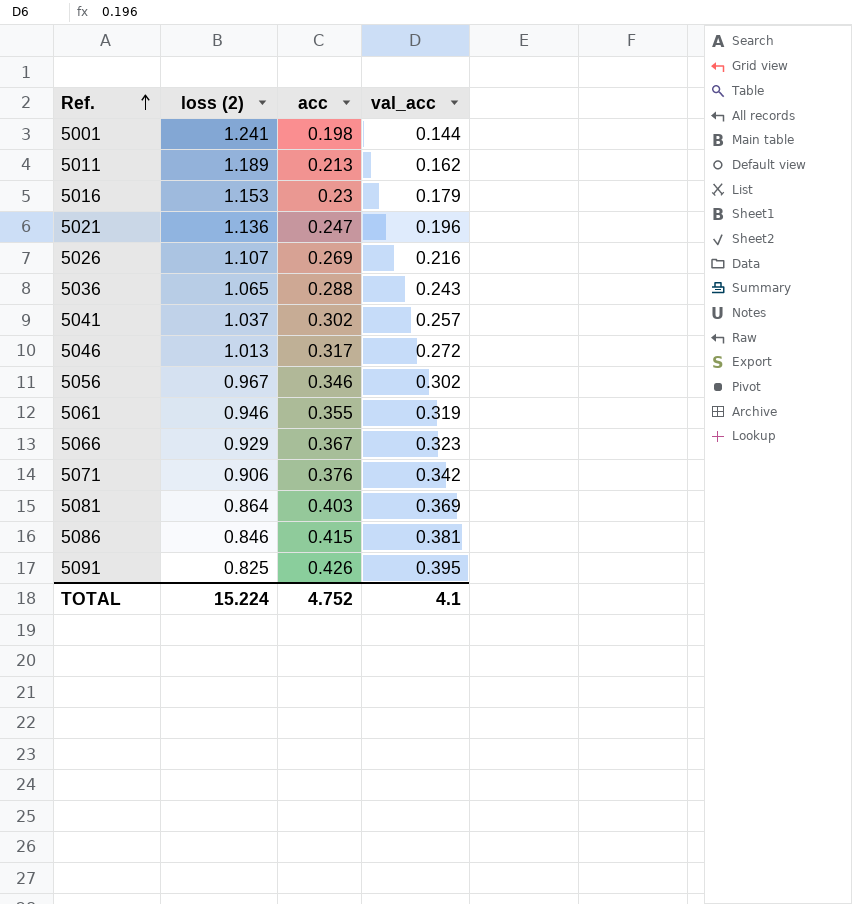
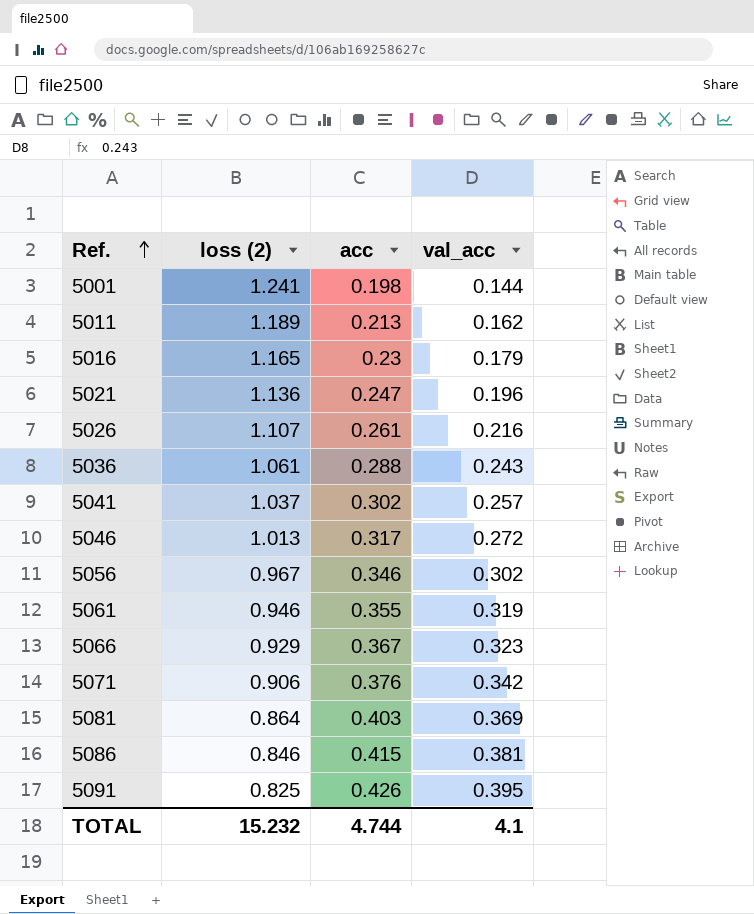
5016 | loss (2): 1.153 -> 1.165
5026 | acc: 0.269 -> 0.261
5036 | loss (2): 1.065 -> 1.061
TOTAL | loss (2): 15.224 -> 15.232
TOTAL | acc: 4.752 -> 4.744

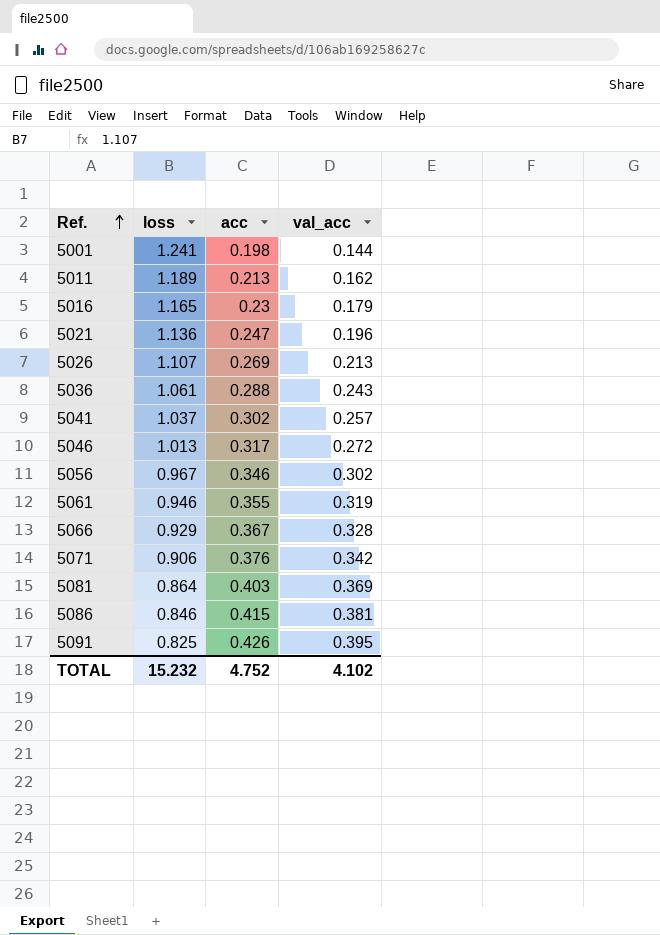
column name: loss (2) -> loss
5026 | acc: 0.261 -> 0.269
5026 | val_acc: 0.216 -> 0.213
5066 | val_acc: 0.323 -> 0.328
TOTAL | acc: 4.744 -> 4.752
TOTAL | val_acc: 4.1 -> 4.102

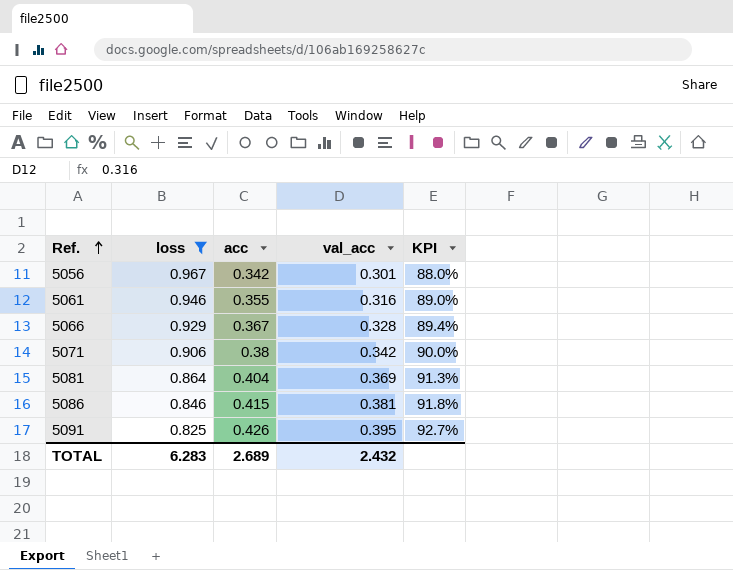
filter: none -> loss <= 0.967
column KPI | formula: none -> [val_acc] / [acc]
5056 | acc: 0.346 -> 0.342
5056 | val_acc: 0.302 -> 0.301
5061 | val_acc: 0.319 -> 0.316
5071 | acc: 0.376 -> 0.38
5081 | acc: 0.403 -> 0.404
TOTAL | loss: 15.232 -> 6.283
TOTAL | acc: 4.752 -> 2.689
TOTAL | val_acc: 4.102 -> 2.432

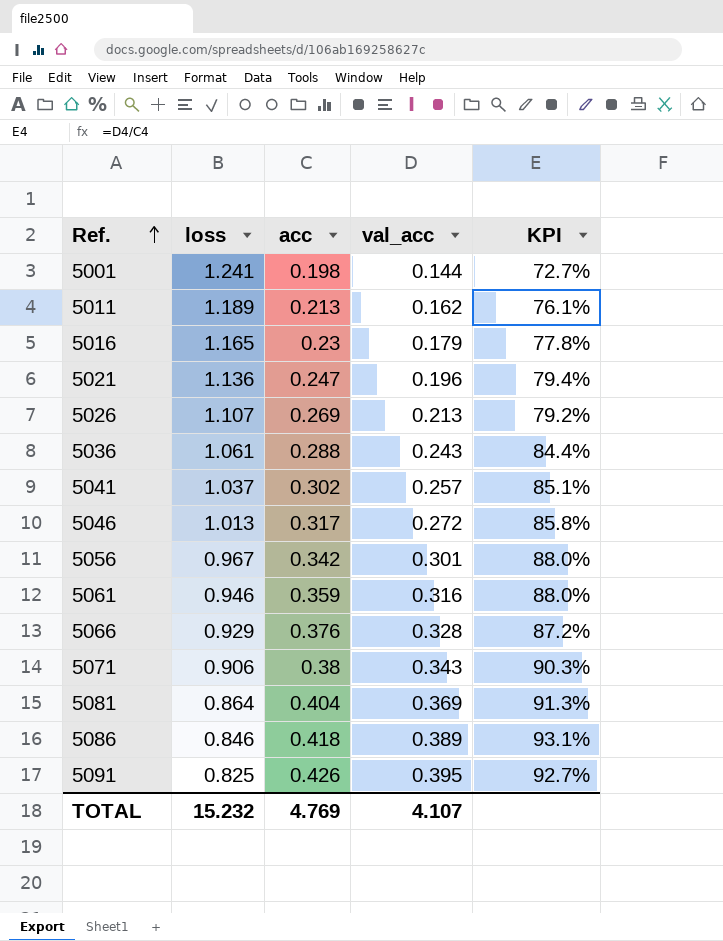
filter: loss <= 0.967 -> none
5061 | acc: 0.355 -> 0.359
5061 | KPI: 89.0% -> 88.0%
5066 | acc: 0.367 -> 0.376
5066 | KPI: 89.4% -> 87.2%
5071 | val_acc: 0.342 -> 0.343
5071 | KPI: 90.0% -> 90.3%
5086 | acc: 0.415 -> 0.418
5086 | val_acc: 0.381 -> 0.389
5086 | KPI: 91.8% -> 93.1%
TOTAL | loss: 6.283 -> 15.232
TOTAL | acc: 2.689 -> 4.769
TOTAL | val_acc: 2.432 -> 4.107

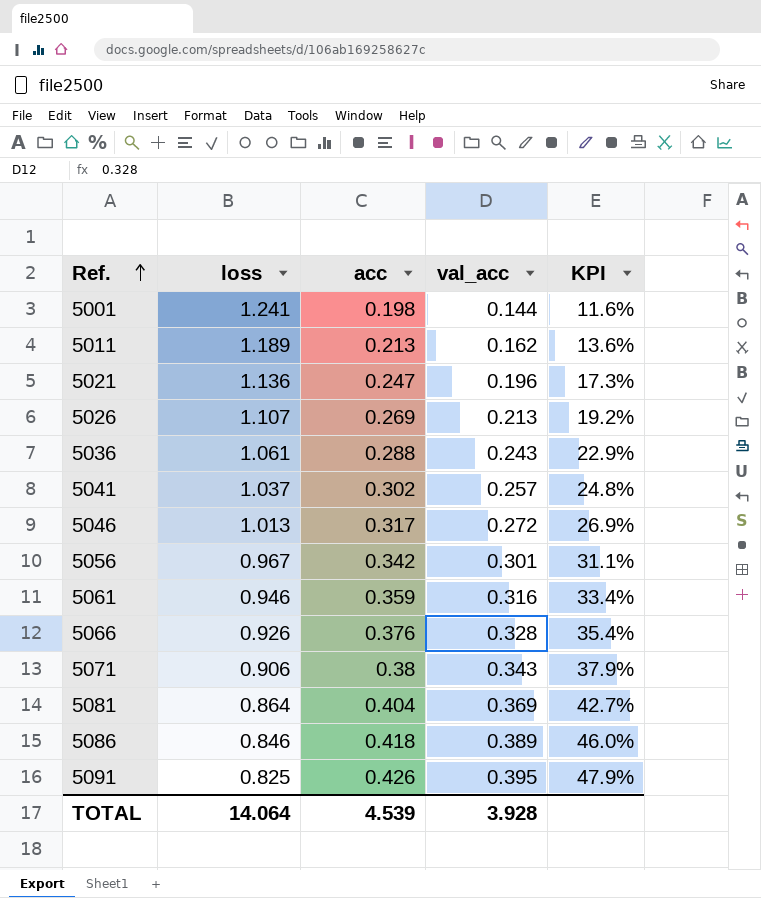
column KPI | formula: [val_acc] / [acc] -> [val_acc] / [loss]
row 5016: 1.165 | 0.23 | 0.179 | 77.8% -> none
5066 | loss: 0.929 -> 0.926
TOTAL | loss: 15.232 -> 14.064
TOTAL | acc: 4.769 -> 4.539
TOTAL | val_acc: 4.107 -> 3.928

